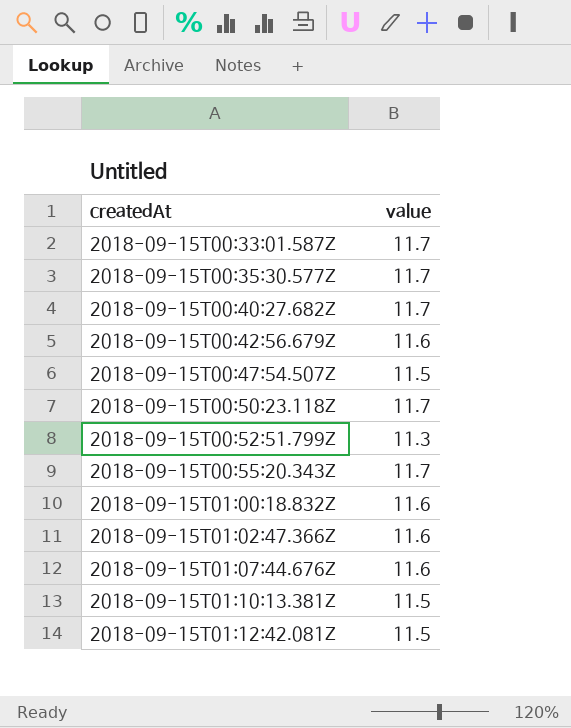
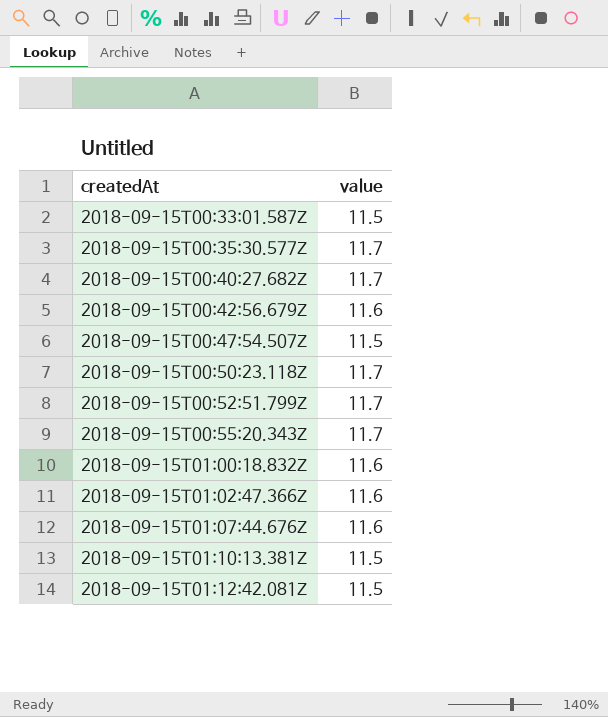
2018-09-15T00:33:01.587Z | value: 11.7 -> 11.5
2018-09-15T00:52:51.799Z | value: 11.3 -> 11.7

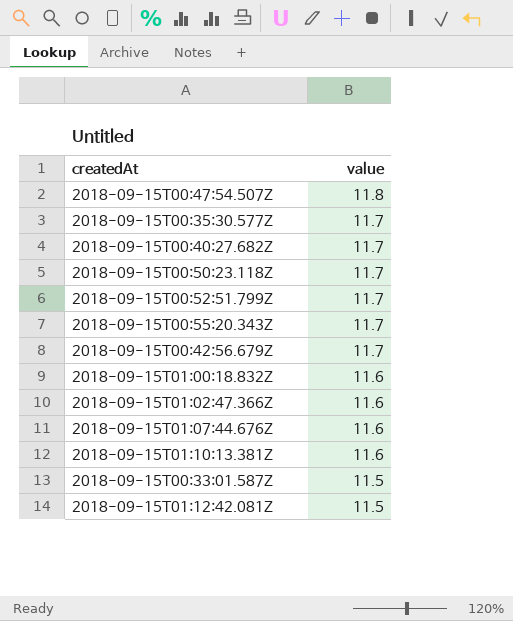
row order: createdAt ascending -> value descending
2018-09-15T00:47:54.507Z | value: 11.5 -> 11.8
2018-09-15T00:42:56.679Z | value: 11.6 -> 11.7
2018-09-15T01:10:13.381Z | value: 11.5 -> 11.6

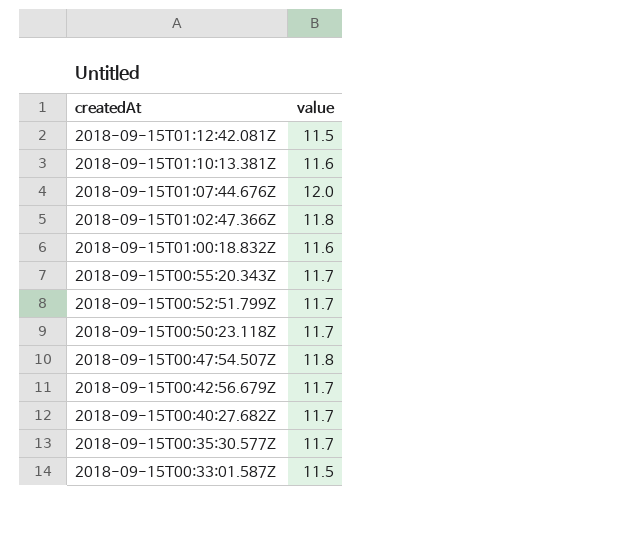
row order: value descending -> createdAt descending
2018-09-15T01:07:44.676Z | value: 11.6 -> 12.0
2018-09-15T01:02:47.366Z | value: 11.6 -> 11.8

